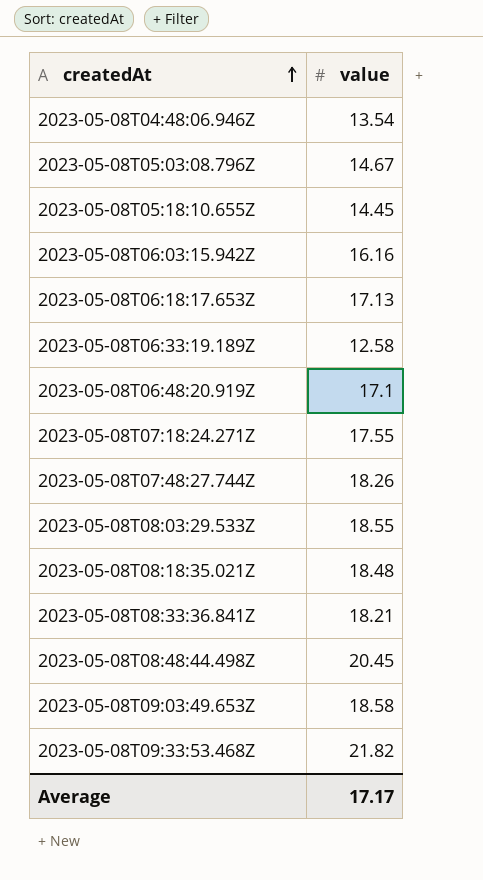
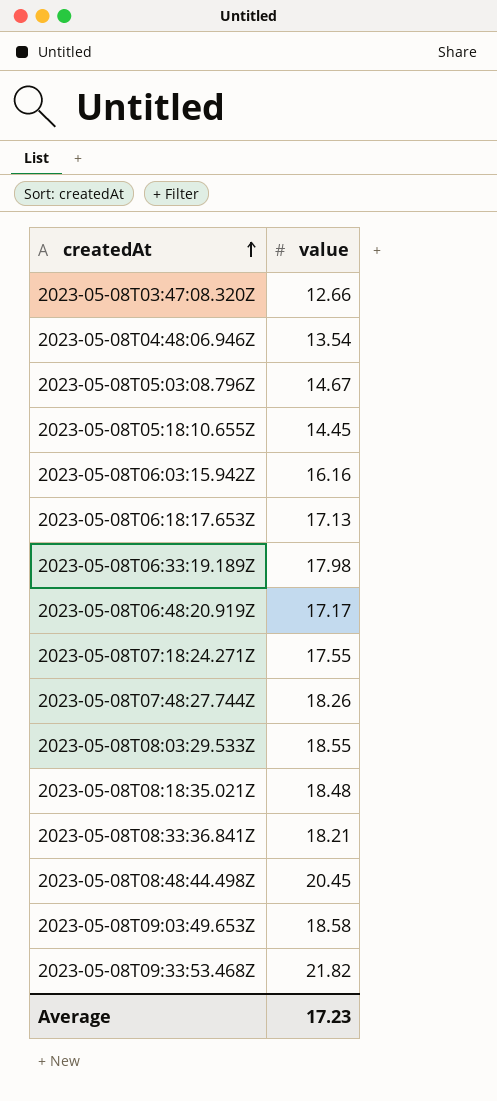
row 2023-05-08T03:47:08.320Z: none -> 12.66
2023-05-08T06:33:19.189Z | value: 12.58 -> 17.98
2023-05-08T06:48:20.919Z | value: 17.1 -> 17.17
Average | value: 17.17 -> 17.23

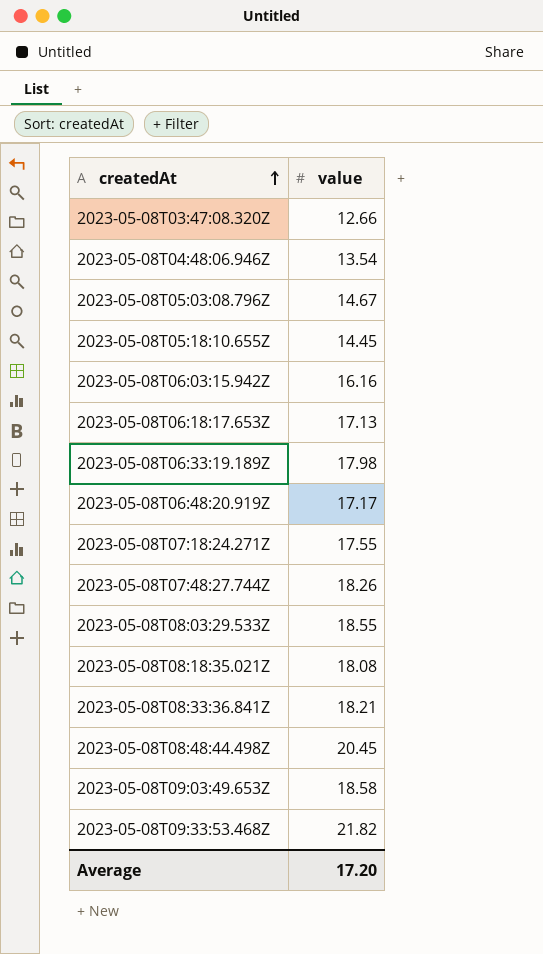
2023-05-08T08:18:35.021Z | value: 18.48 -> 18.08
Average | value: 17.23 -> 17.20

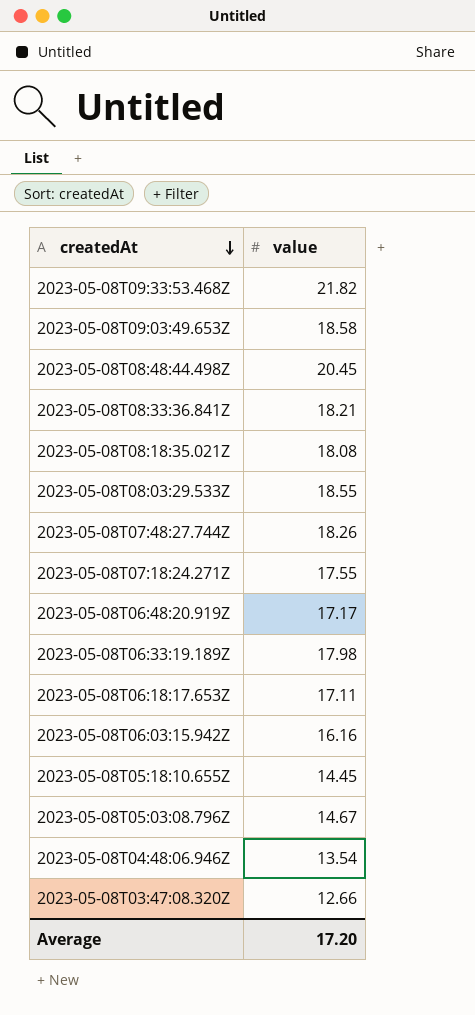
row order: createdAt ascending -> createdAt descending
2023-05-08T06:18:17.653Z | value: 17.13 -> 17.11

